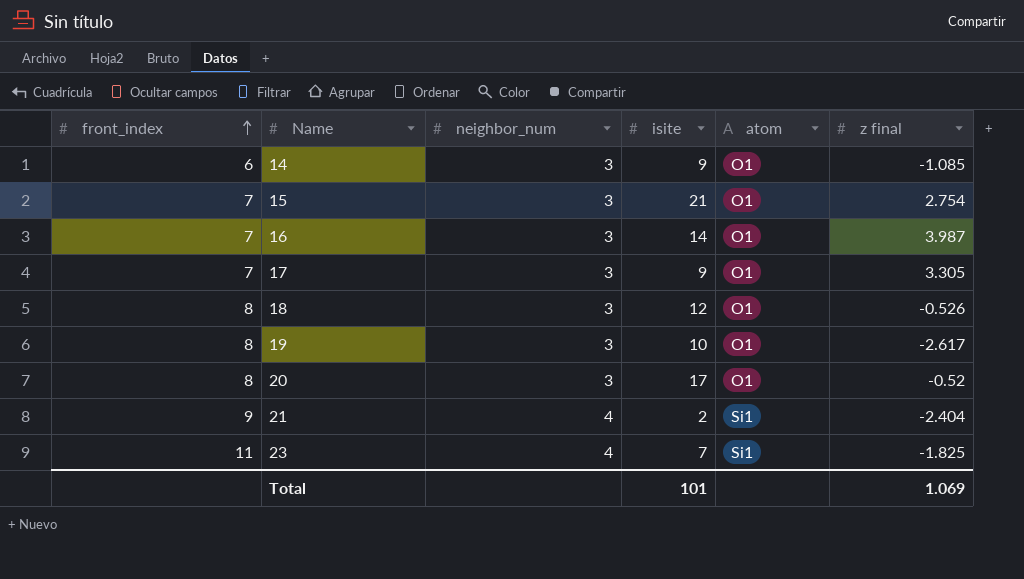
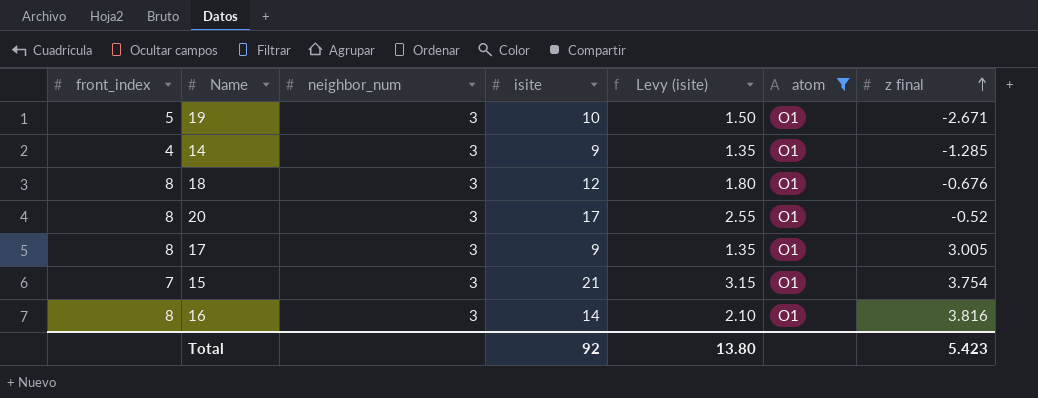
filter: none -> atom = O1
row order: front_index ascending -> z final ascending
column Levy (isite) | formula: none -> [isite] * 0.15
19 | front_index: 8 -> 5
19 | z final: -2.617 -> -2.671
14 | front_index: 6 -> 4
14 | z final: -1.085 -> -1.285
18 | z final: -0.526 -> -0.676
17 | front_index: 7 -> 8
17 | z final: 3.305 -> 3.005
15 | z final: 2.754 -> 3.754
16 | front_index: 7 -> 8
16 | z final: 3.987 -> 3.816
Total | isite: 101 -> 92
Total | z final: 1.069 -> 5.423

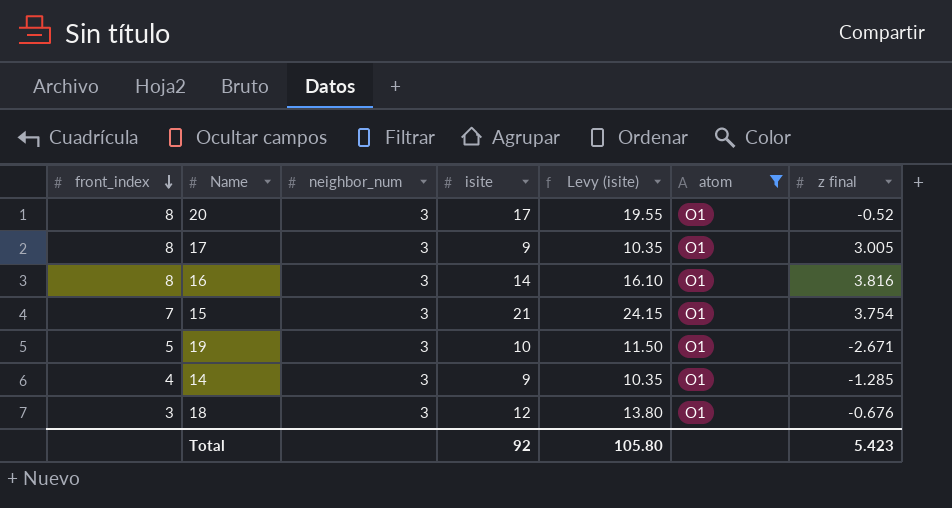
row order: z final ascending -> front_index descending
column Levy (isite) | formula: [isite] * 0.15 -> [isite] * 1.15
18 | front_index: 8 -> 3
Total | Levy (isite): 13.80 -> 105.80

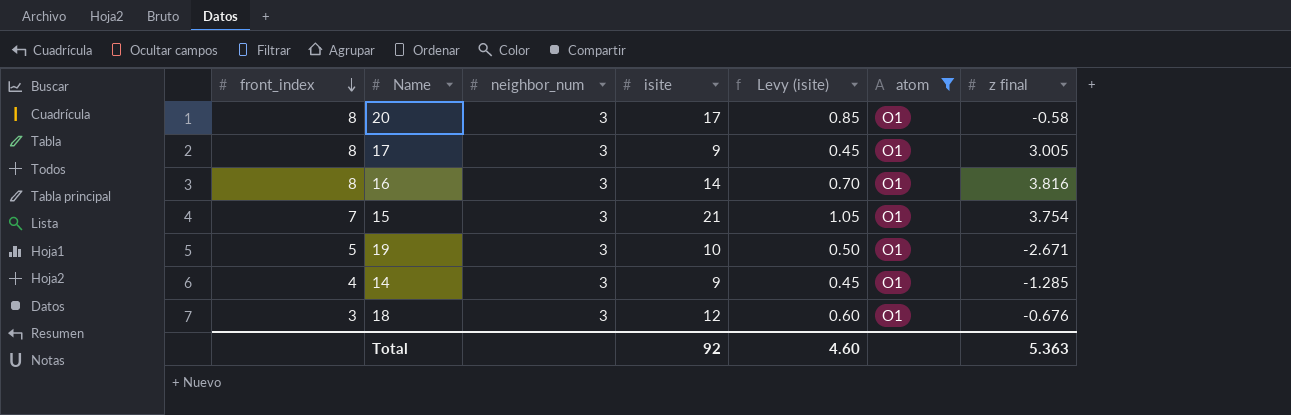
column Levy (isite) | formula: [isite] * 1.15 -> [isite] * 0.05
20 | z final: -0.52 -> -0.58
Total | Levy (isite): 105.80 -> 4.60
Total | z final: 5.423 -> 5.363

